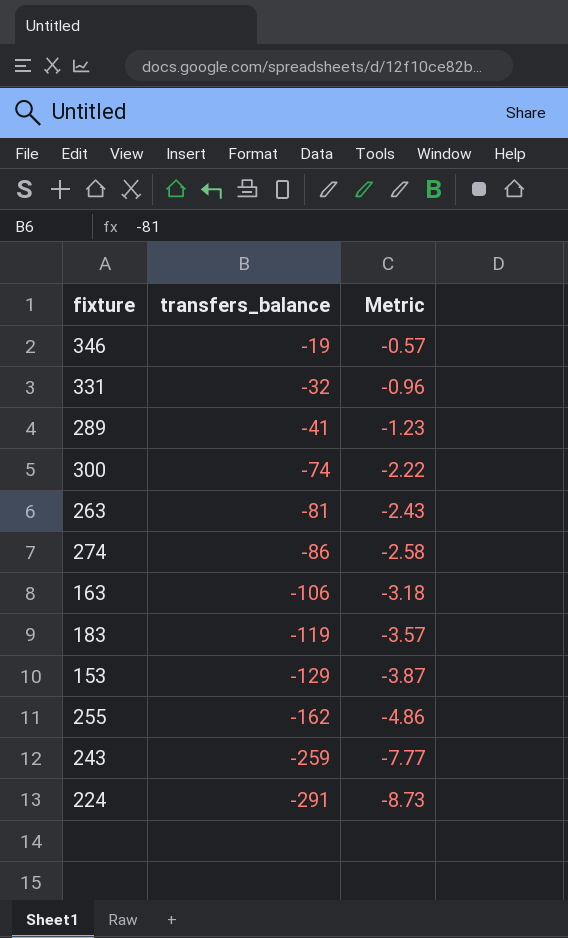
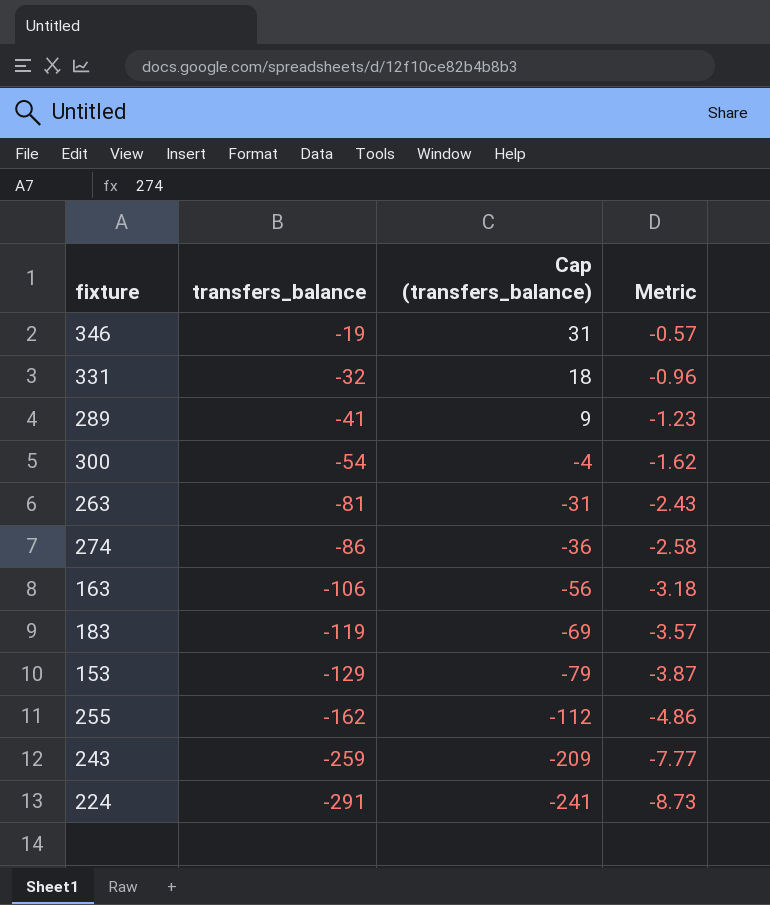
column Cap (transfers_balance) | formula: none -> [transfers_balance] + 50
300 | transfers_balance: -74 -> -54
300 | Metric: -2.22 -> -1.62

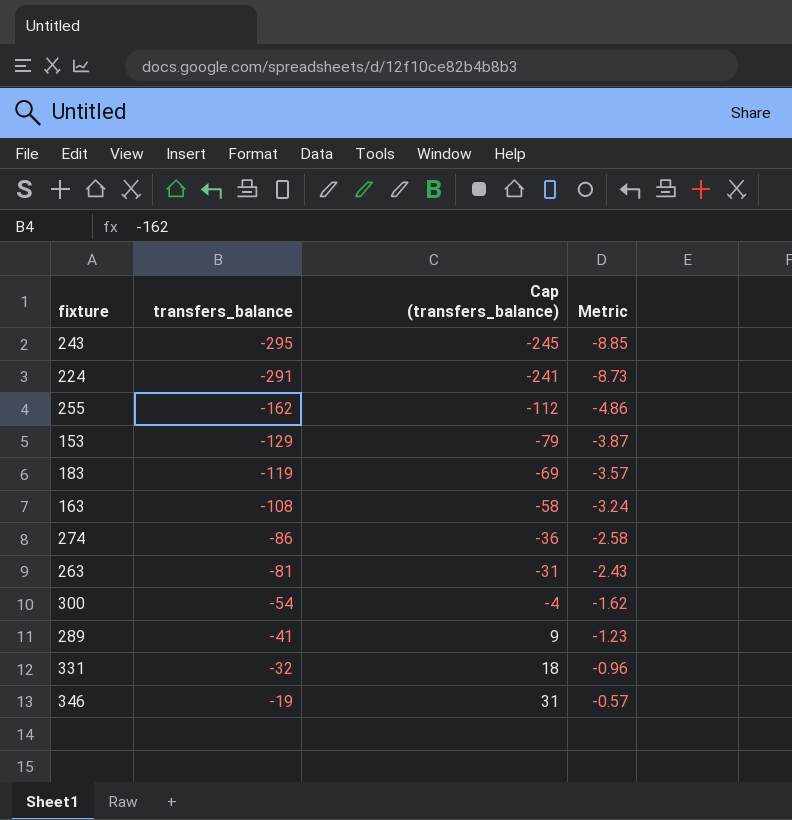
row order: transfers_balance descending -> transfers_balance ascending
243 | transfers_balance: -259 -> -295
243 | Cap (transfers_balance): -209 -> -245
243 | Metric: -7.77 -> -8.85
163 | transfers_balance: -106 -> -108
163 | Cap (transfers_balance): -56 -> -58
163 | Metric: -3.18 -> -3.24

